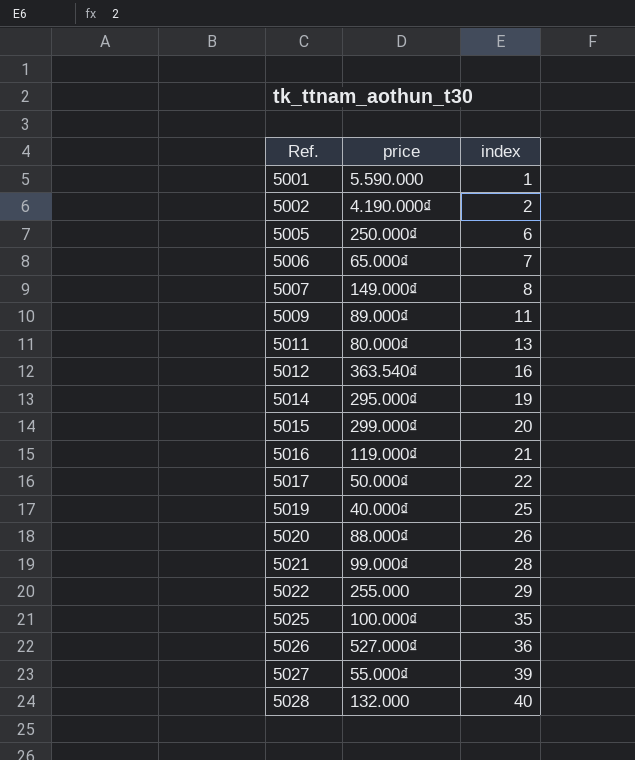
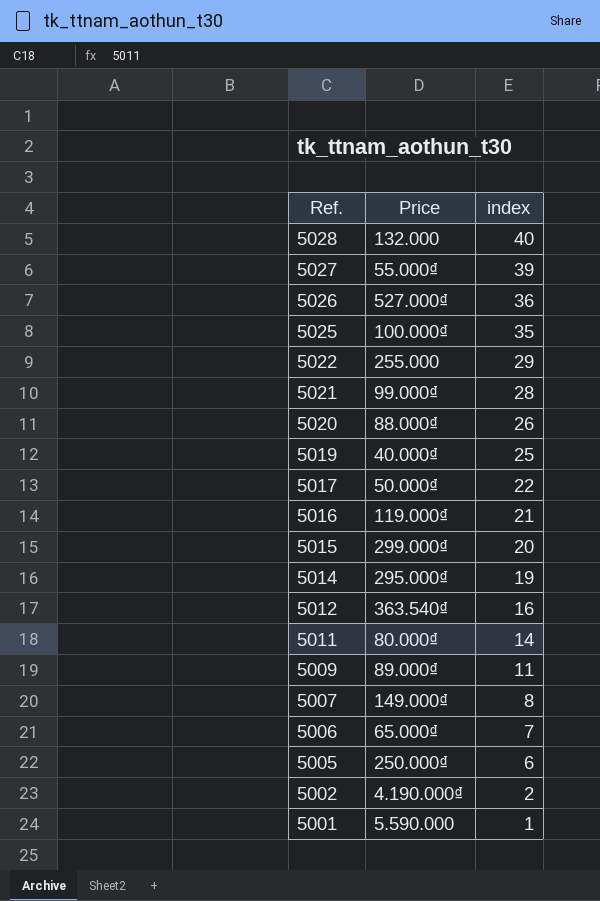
row order: Ref. ascending -> Ref. descending
column name: price -> Price
5011 | index: 13 -> 14

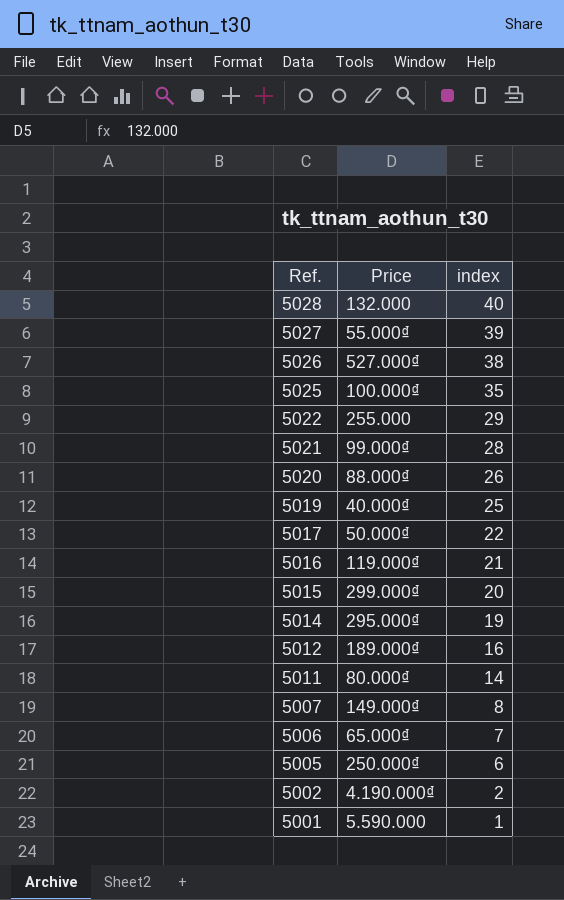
row 5009: 89.000₫ | 11 -> none
5026 | index: 36 -> 38
5012 | Price: 363.540₫ -> 189.000₫

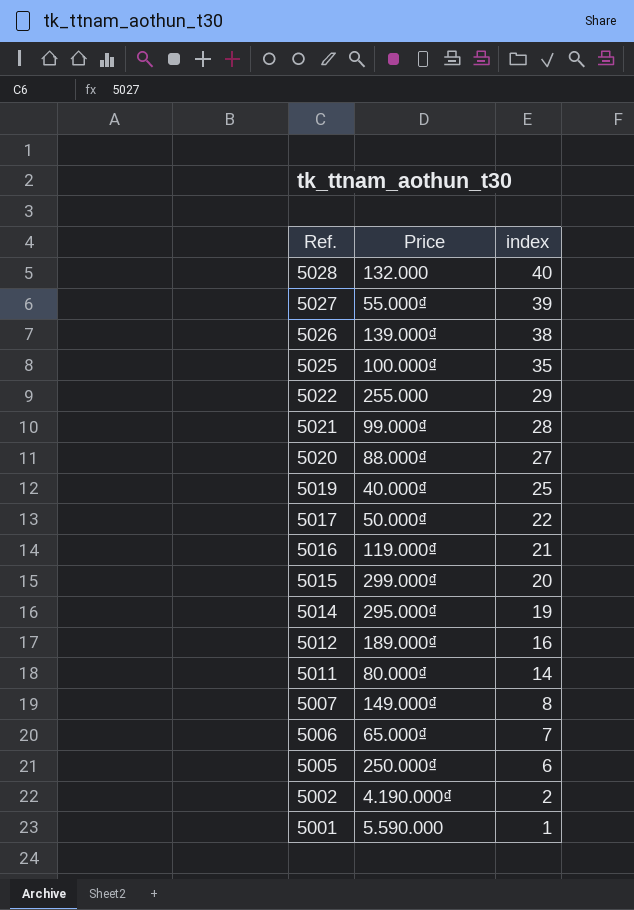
5026 | Price: 527.000₫ -> 139.000₫
5020 | index: 26 -> 27

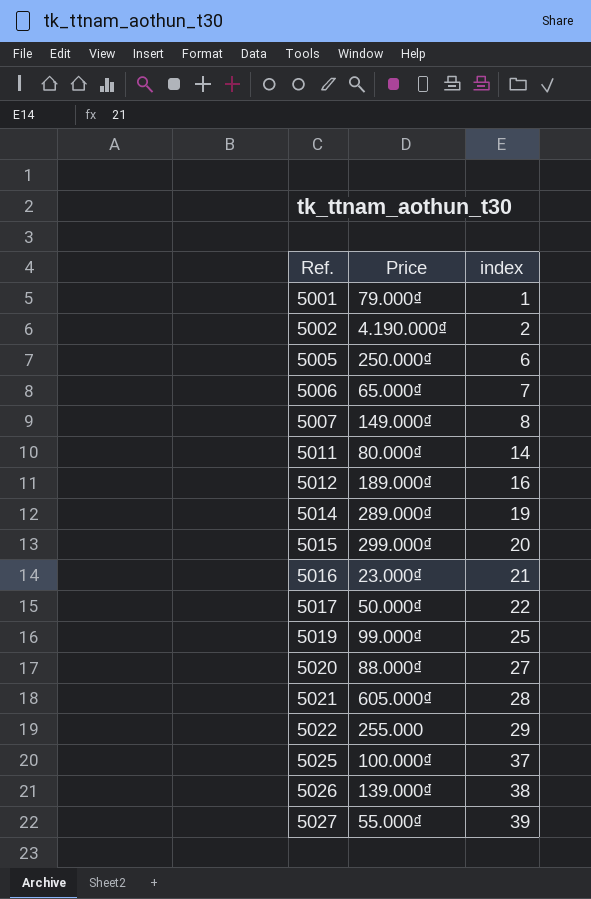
row order: Ref. descending -> Ref. ascending
row 5028: 132.000 | 40 -> none
5001 | Price: 5.590.000 -> 79.000₫
5014 | Price: 295.000₫ -> 289.000₫
5016 | Price: 119.000₫ -> 23.000₫
5019 | Price: 40.000₫ -> 99.000₫
5021 | Price: 99.000₫ -> 605.000₫
5025 | index: 35 -> 37

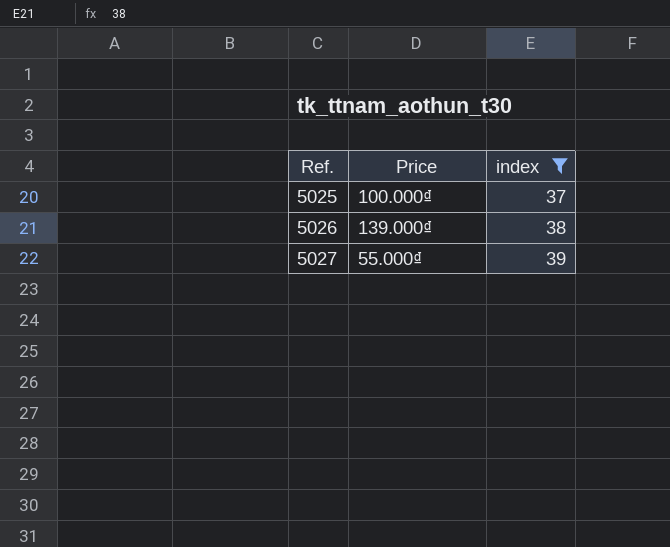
filter: none -> index >= 37

